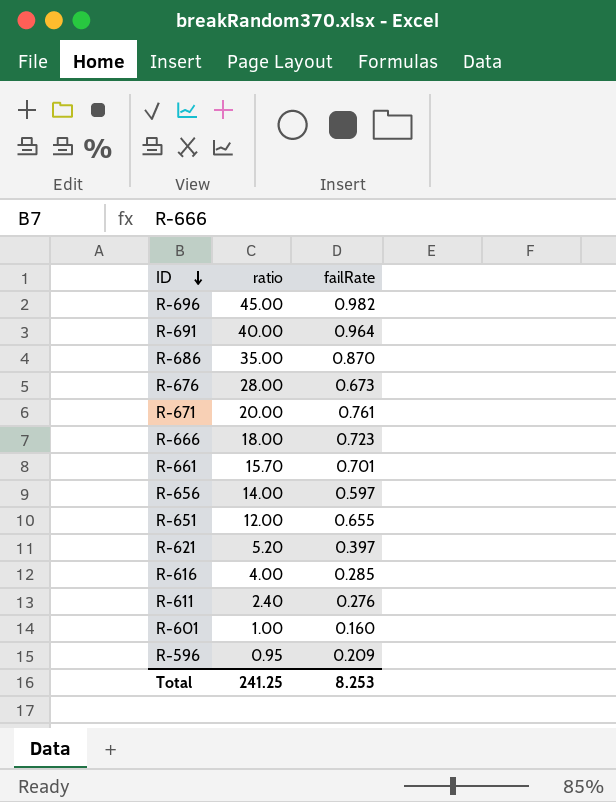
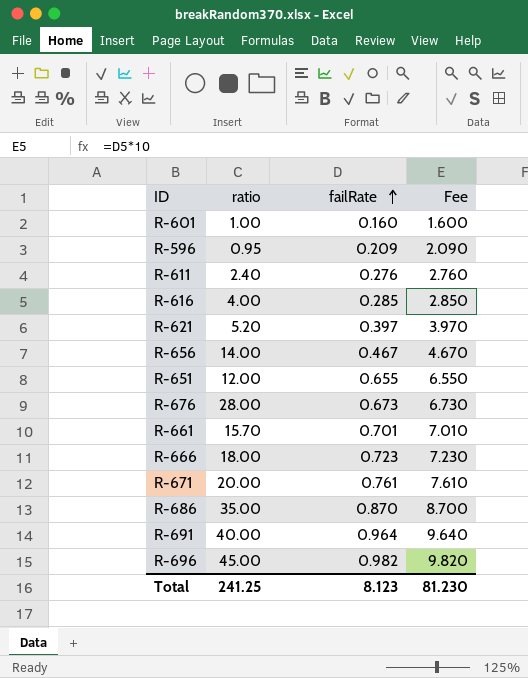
row order: ID descending -> failRate ascending
column Fee | formula: none -> [failRate] * 10
R-656 | failRate: 0.597 -> 0.467
Total | failRate: 8.253 -> 8.123

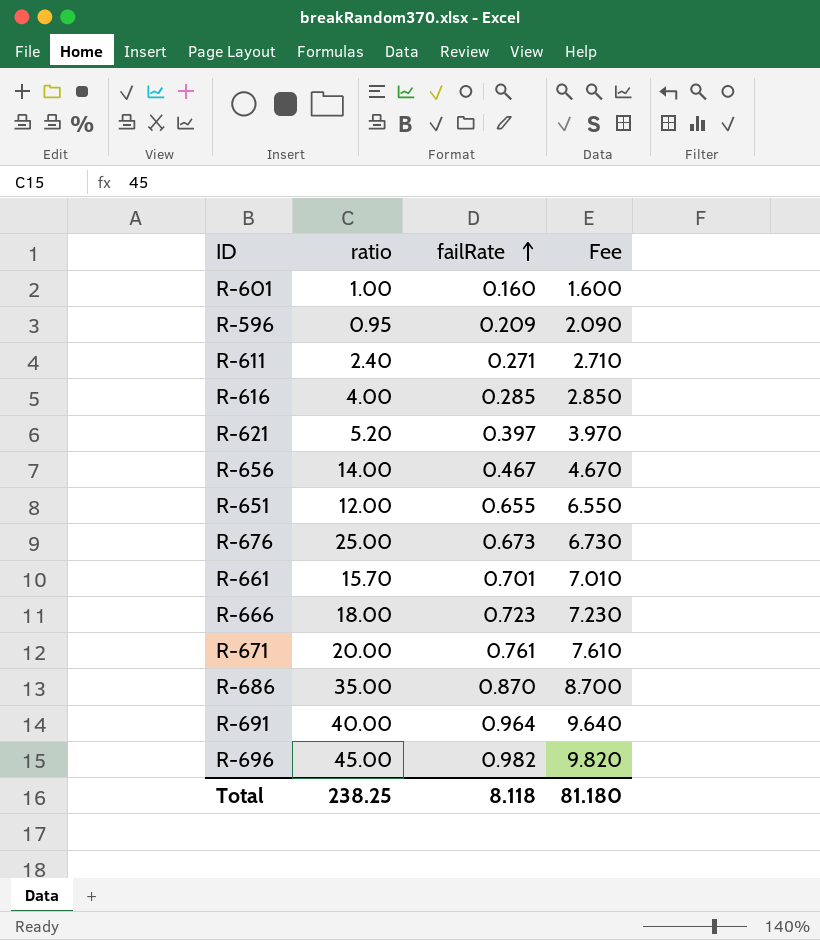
R-611 | failRate: 0.276 -> 0.271
R-611 | Fee: 2.760 -> 2.710
R-676 | ratio: 28.00 -> 25.00
Total | ratio: 241.25 -> 238.25
Total | failRate: 8.123 -> 8.118
Total | Fee: 81.230 -> 81.180

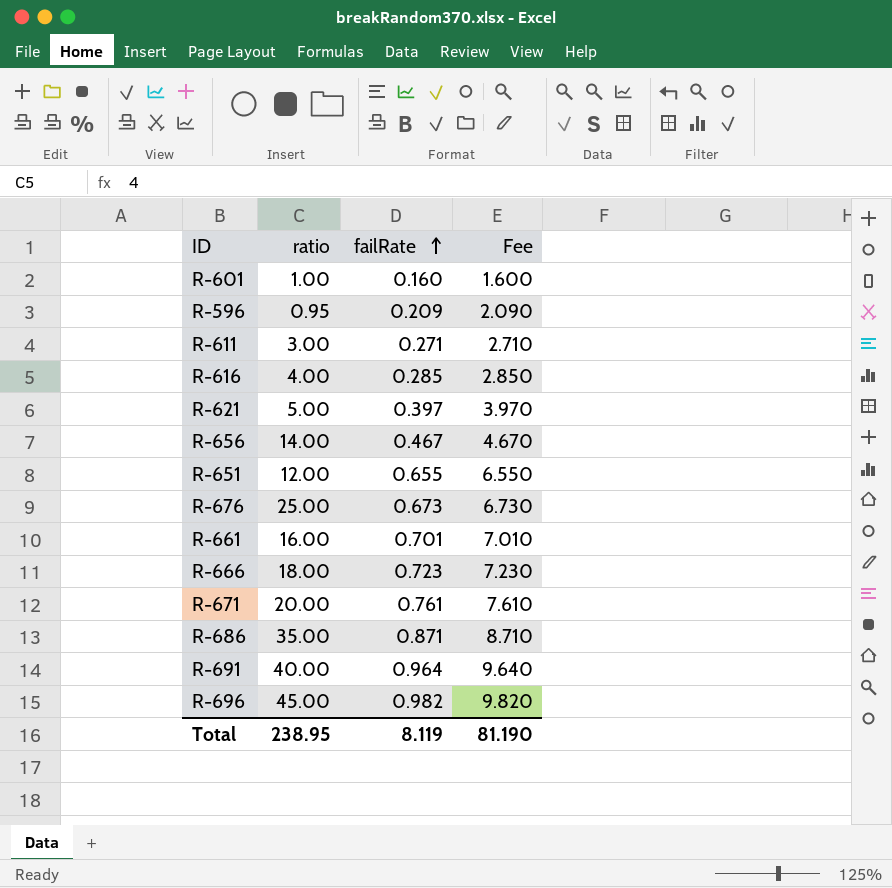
R-611 | ratio: 2.40 -> 3.00
R-621 | ratio: 5.20 -> 5.00
R-661 | ratio: 15.70 -> 16.00
R-686 | failRate: 0.870 -> 0.871
R-686 | Fee: 8.700 -> 8.710
Total | ratio: 238.25 -> 238.95
Total | failRate: 8.118 -> 8.119
Total | Fee: 81.180 -> 81.190

